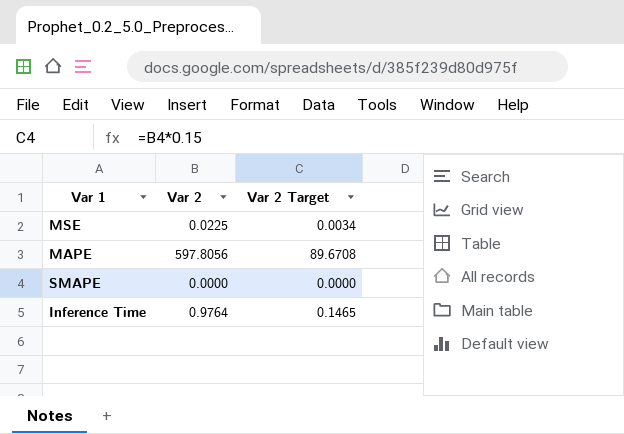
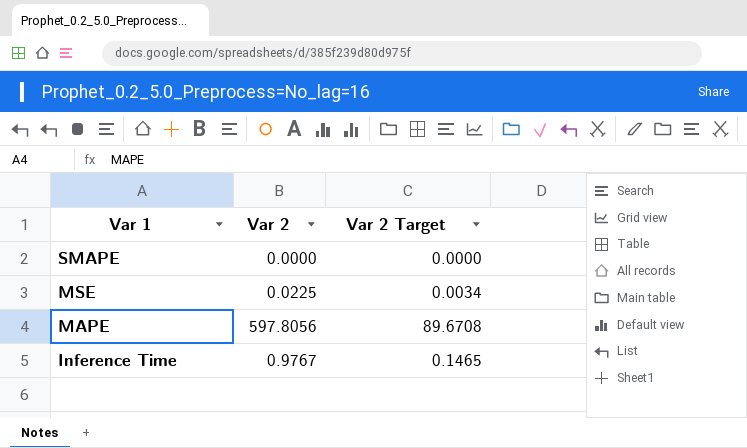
row order: none -> Var 1 descending
Inference Time | Var 2: 0.9764 -> 0.9767

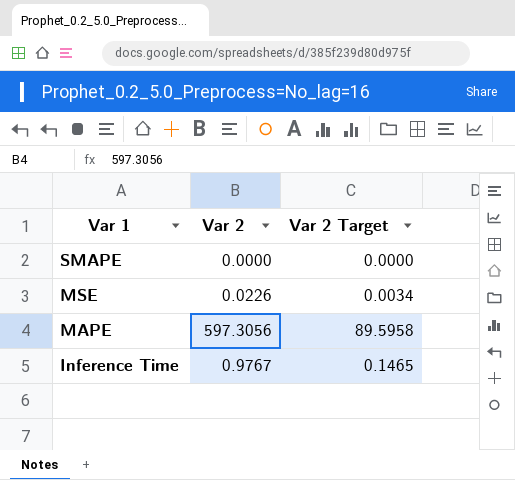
MSE | Var 2: 0.0225 -> 0.0226
MAPE | Var 2: 597.8056 -> 597.3056
MAPE | Var 2 Target: 89.6708 -> 89.5958

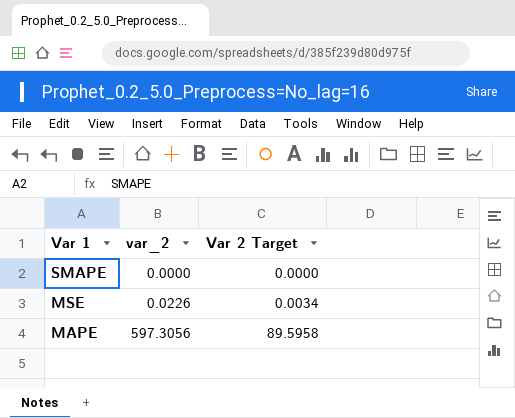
column name: Var 2 -> var_2
row Inference Time: 0.9767 | 0.1465 -> none

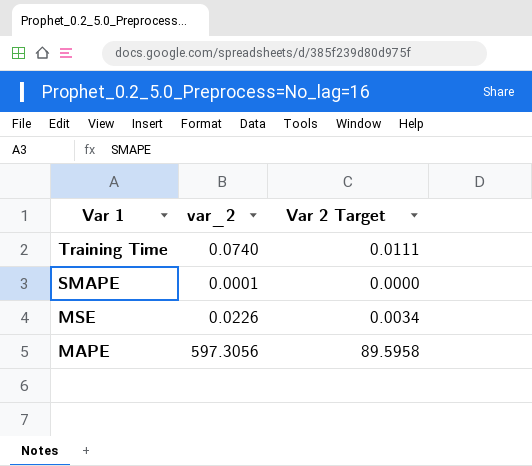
row Training Time: none -> 0.0740 | 0.0111
SMAPE | var_2: 0.0000 -> 0.0001

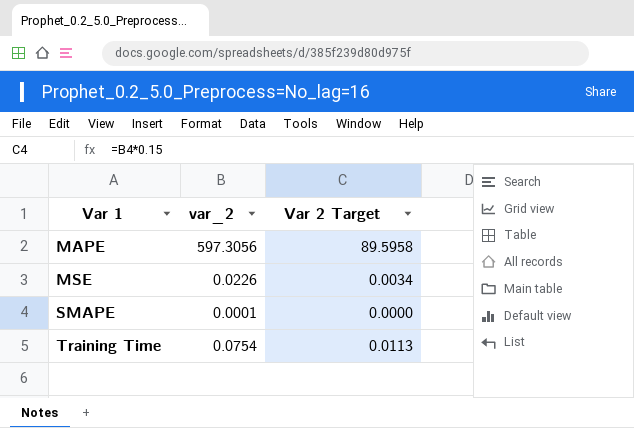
row order: Var 1 descending -> Var 1 ascending
Training Time | var_2: 0.0740 -> 0.0754
Training Time | Var 2 Target: 0.0111 -> 0.0113

